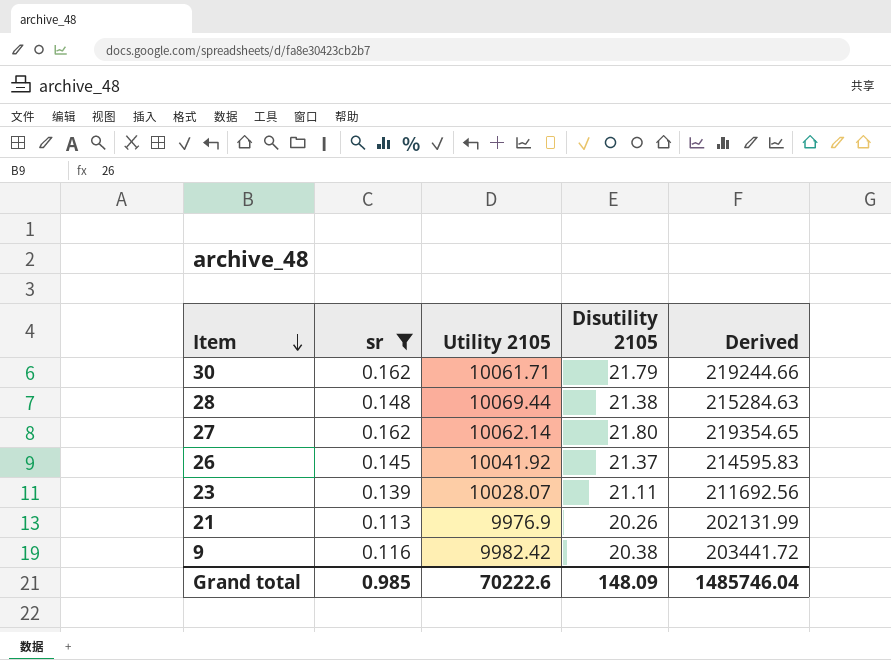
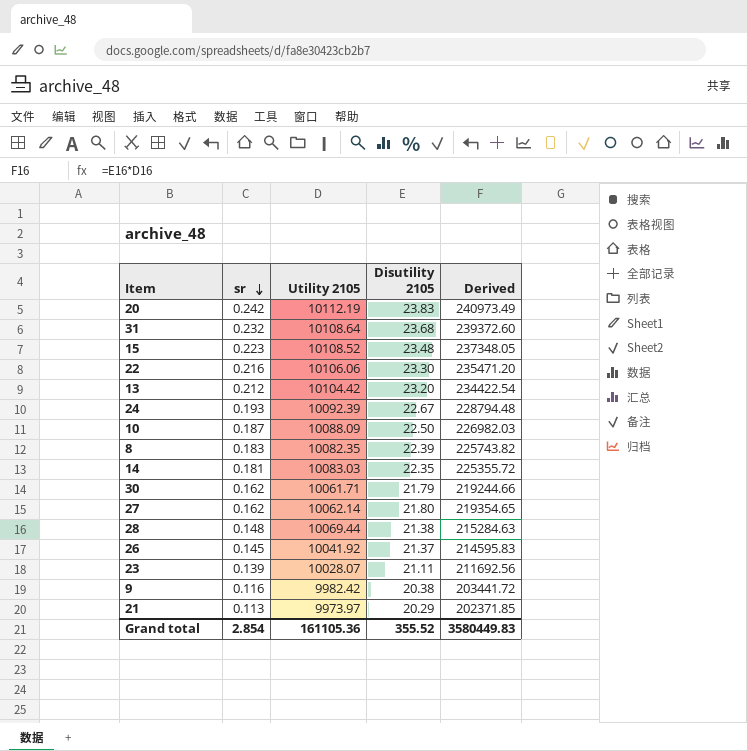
filter: sr <= 0.162 -> none
row order: Item descending -> sr descending
21 | Utility 2105: 9976.9 -> 9973.97
21 | Disutility 2105: 20.26 -> 20.29
21 | Derived: 202131.99 -> 202371.85
Grand total | sr: 0.985 -> 2.854
Grand total | Utility 2105: 70222.6 -> 161105.36
Grand total | Disutility 2105: 148.09 -> 355.52
Grand total | Derived: 1485746.04 -> 3580449.83

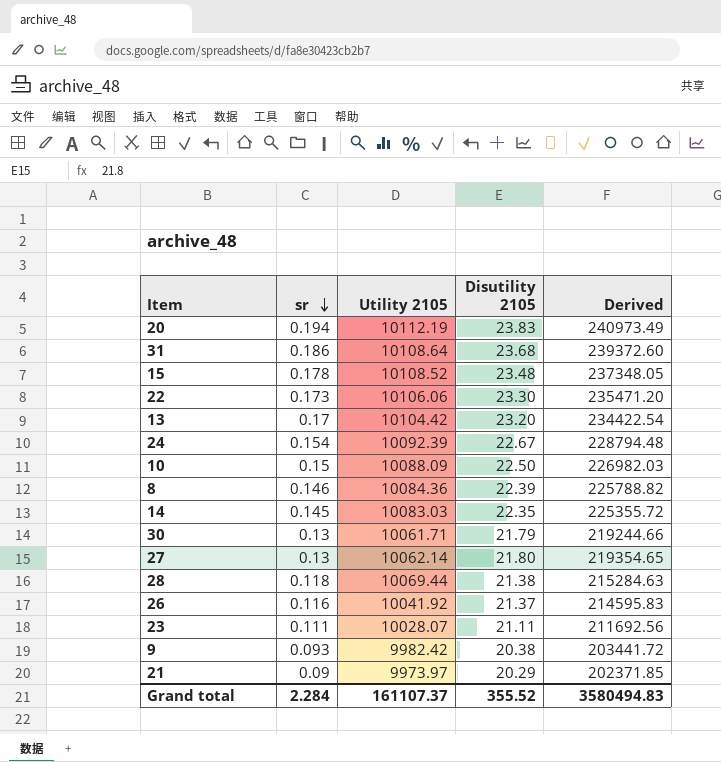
20 | sr: 0.242 -> 0.194
31 | sr: 0.232 -> 0.186
15 | sr: 0.223 -> 0.178
22 | sr: 0.216 -> 0.173
13 | sr: 0.212 -> 0.17
24 | sr: 0.193 -> 0.154
10 | sr: 0.187 -> 0.15
8 | sr: 0.183 -> 0.146
8 | Utility 2105: 10082.35 -> 10084.36
8 | Derived: 225743.82 -> 225788.82
14 | sr: 0.181 -> 0.145
30 | sr: 0.162 -> 0.13
27 | sr: 0.162 -> 0.13
28 | sr: 0.148 -> 0.118
26 | sr: 0.145 -> 0.116
23 | sr: 0.139 -> 0.111
9 | sr: 0.116 -> 0.093
21 | sr: 0.113 -> 0.09
Grand total | sr: 2.854 -> 2.284
Grand total | Utility 2105: 161105.36 -> 161107.37
Grand total | Derived: 3580449.83 -> 3580494.83

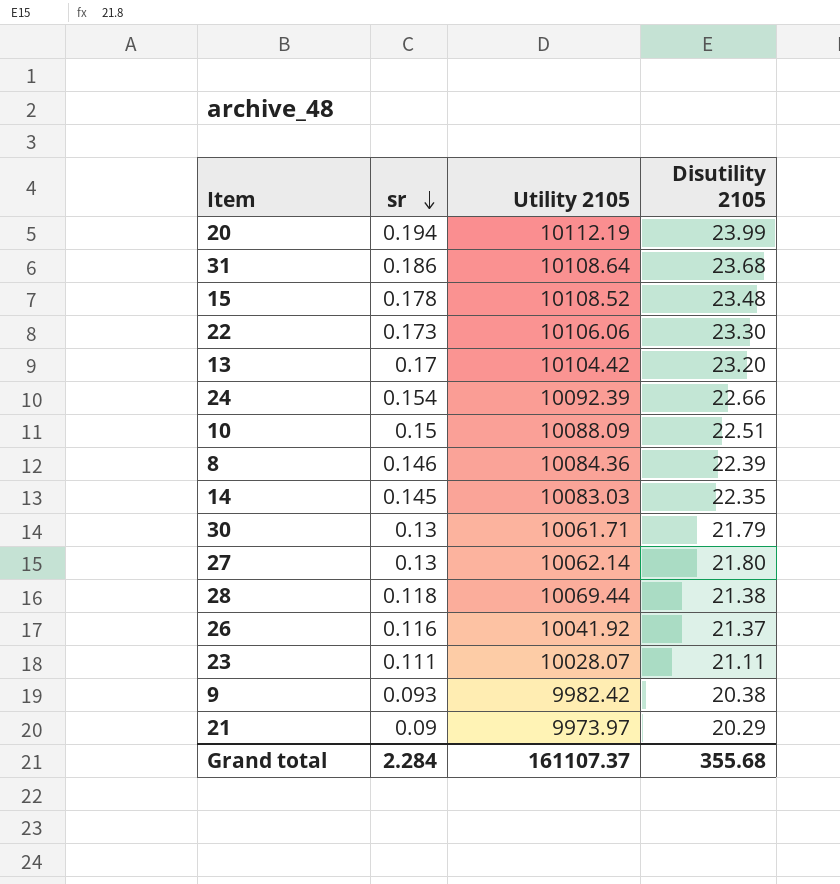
column Derived | formula: [Utility 2105] * [Disutility 2105] -> none
20 | Disutility 2105: 23.83 -> 23.99
24 | Disutility 2105: 22.67 -> 22.66
10 | Disutility 2105: 22.50 -> 22.51
Grand total | Disutility 2105: 355.52 -> 355.68

